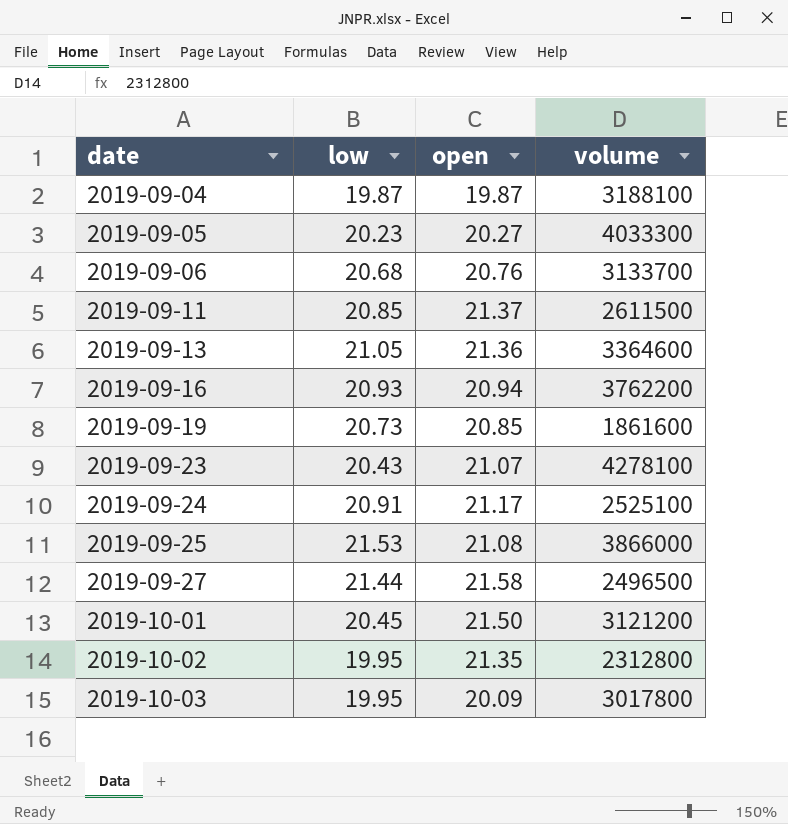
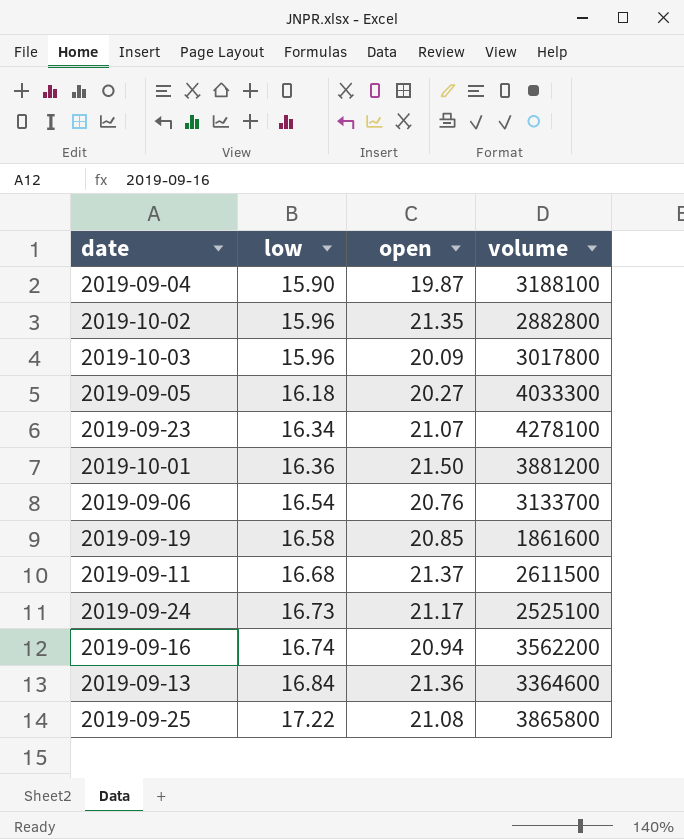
row order: date ascending -> low ascending
row 2019-09-27: 21.44 | 21.58 | 2496500 -> none
2019-09-04 | low: 19.87 -> 15.90
2019-10-02 | low: 19.95 -> 15.96
2019-10-02 | volume: 2312800 -> 2882800
2019-10-03 | low: 19.95 -> 15.96
2019-09-05 | low: 20.23 -> 16.18
2019-09-23 | low: 20.43 -> 16.34
2019-10-01 | low: 20.45 -> 16.36
2019-10-01 | volume: 3121200 -> 3881200
2019-09-06 | low: 20.68 -> 16.54
2019-09-19 | low: 20.73 -> 16.58
2019-09-11 | low: 20.85 -> 16.68
2019-09-24 | low: 20.91 -> 16.73
2019-09-16 | low: 20.93 -> 16.74
2019-09-16 | volume: 3762200 -> 3562200
2019-09-13 | low: 21.05 -> 16.84
2019-09-25 | low: 21.53 -> 17.22
2019-09-25 | volume: 3866000 -> 3865800

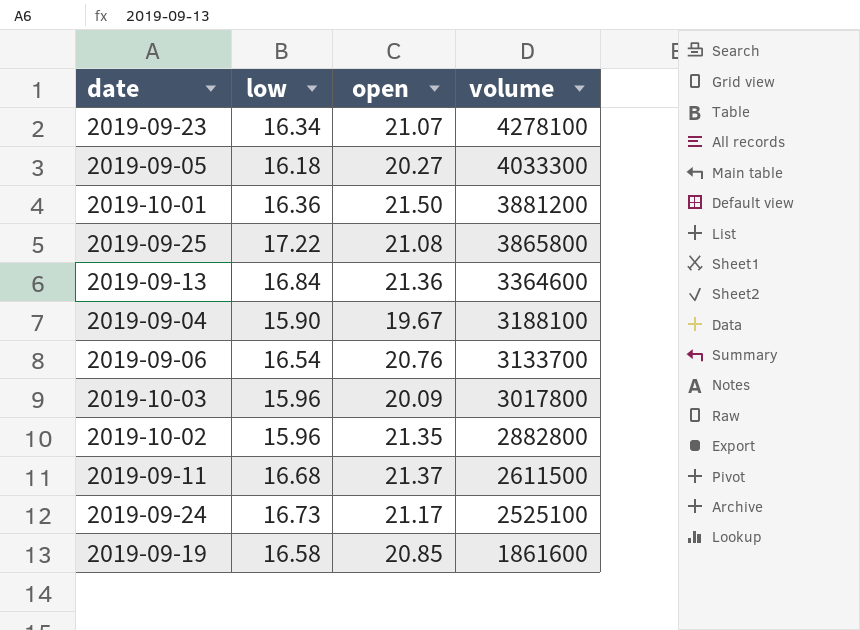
row order: low ascending -> volume descending
row 2019-09-16: 16.74 | 20.94 | 3562200 -> none
2019-09-04 | open: 19.87 -> 19.67

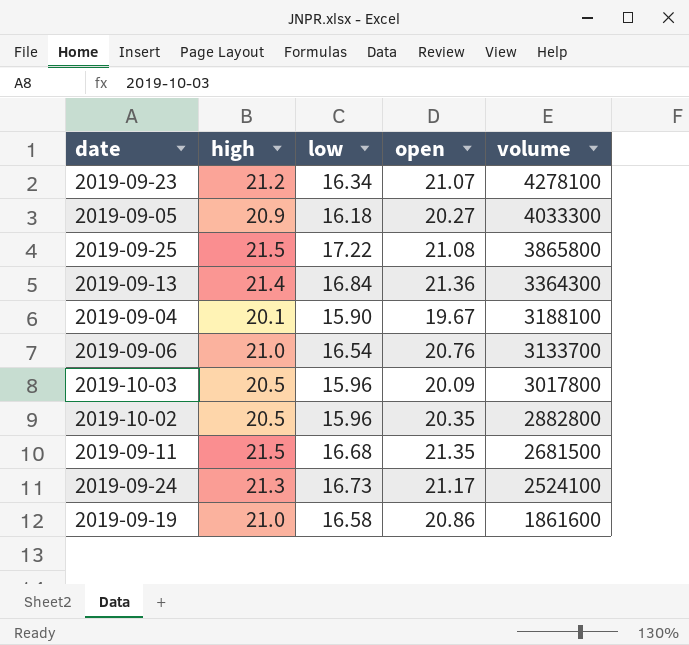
column high | position: none -> 2
row 2019-10-01: 16.36 | 21.50 | 3881200 -> none
2019-09-13 | volume: 3364600 -> 3364300
2019-10-02 | open: 21.35 -> 20.35
2019-09-11 | open: 21.37 -> 21.35
2019-09-11 | volume: 2611500 -> 2681500
2019-09-24 | volume: 2525100 -> 2524100
2019-09-19 | open: 20.85 -> 20.86

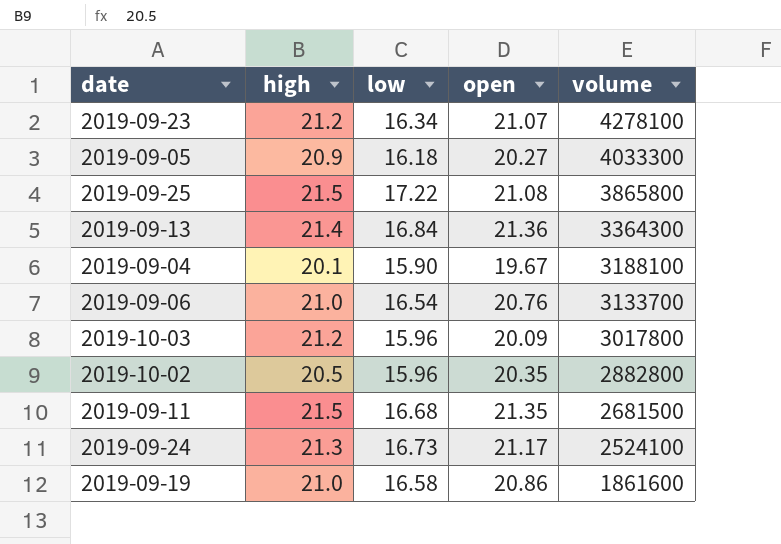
2019-10-03 | high: 20.5 -> 21.2

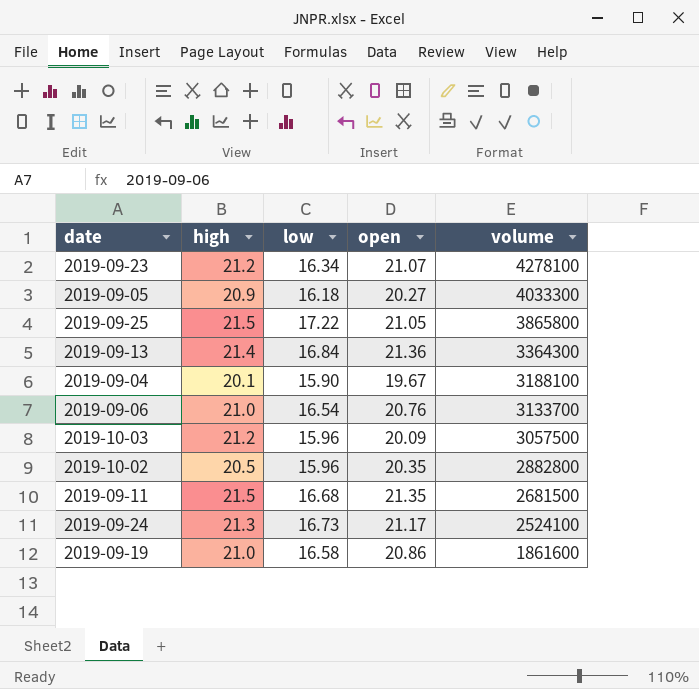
2019-09-25 | open: 21.08 -> 21.05
2019-10-03 | volume: 3017800 -> 3057500

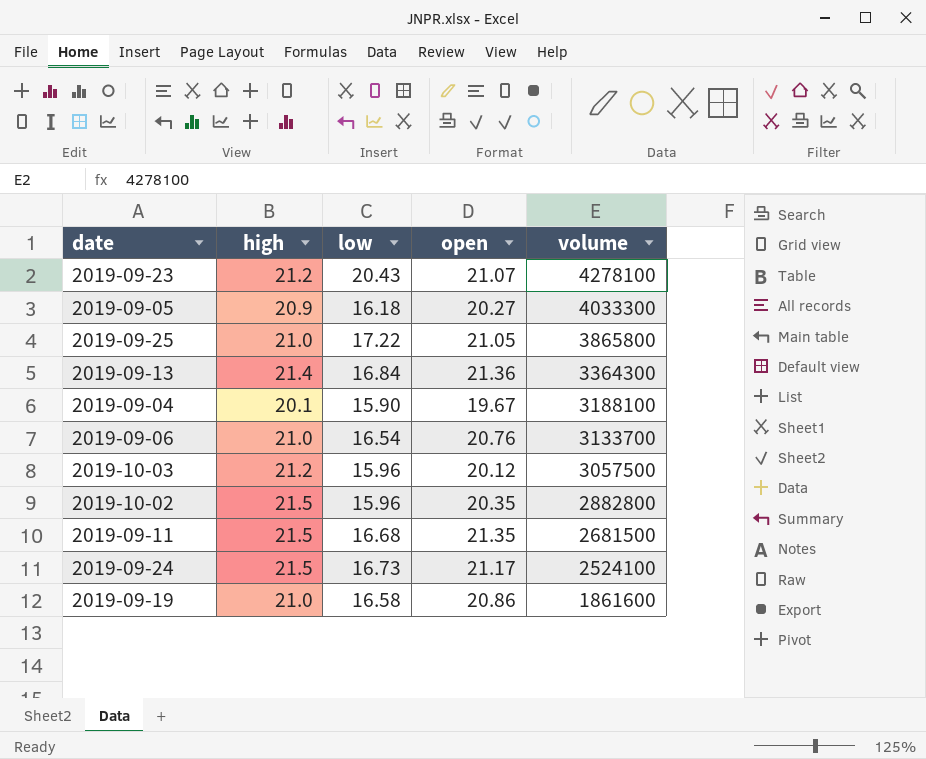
2019-09-23 | low: 16.34 -> 20.43
2019-09-25 | high: 21.5 -> 21.0
2019-10-03 | open: 20.09 -> 20.12
2019-10-02 | high: 20.5 -> 21.5
2019-09-24 | high: 21.3 -> 21.5

